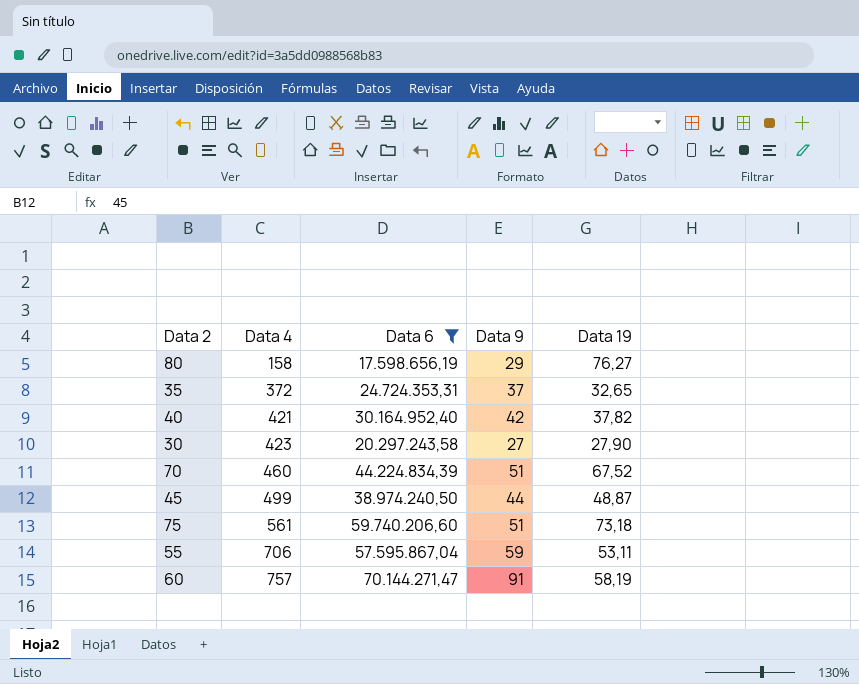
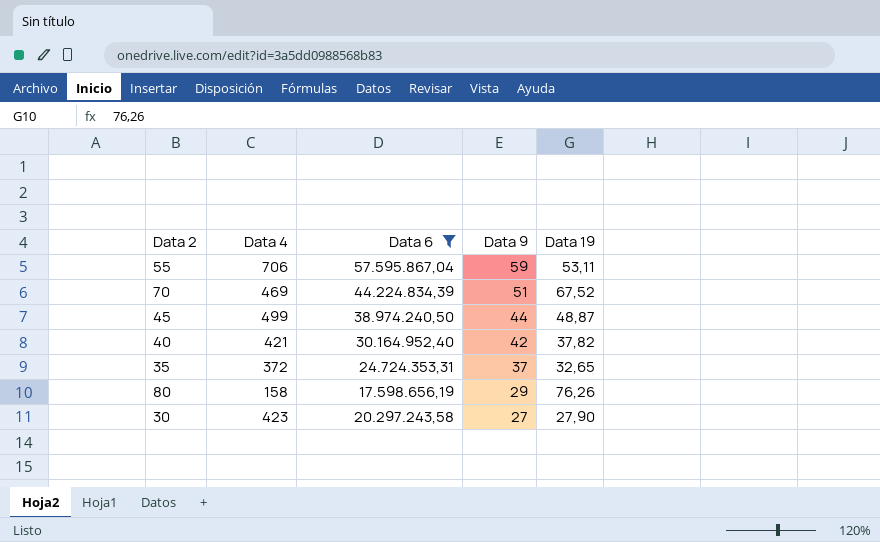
row order: Data 4 ascending -> Data 9 descending
row 75: 561 | 59.740.206,60 | 51 | 73,18 -> none
row 60: 757 | 70.144.271,47 | 91 | 58,19 -> none
70 | Data 4: 460 -> 469
80 | Data 19: 76,27 -> 76,26

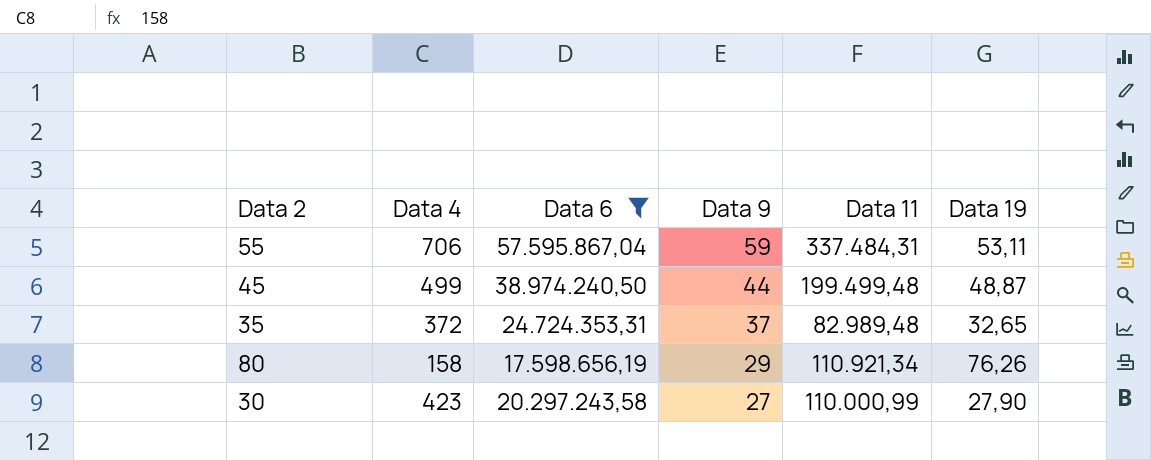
column Data 11 | position: none -> 5
row 70: 469 | 44.224.834,39 | 51 | 67,52 -> none
row 40: 421 | 30.164.952,40 | 42 | 37,82 -> none

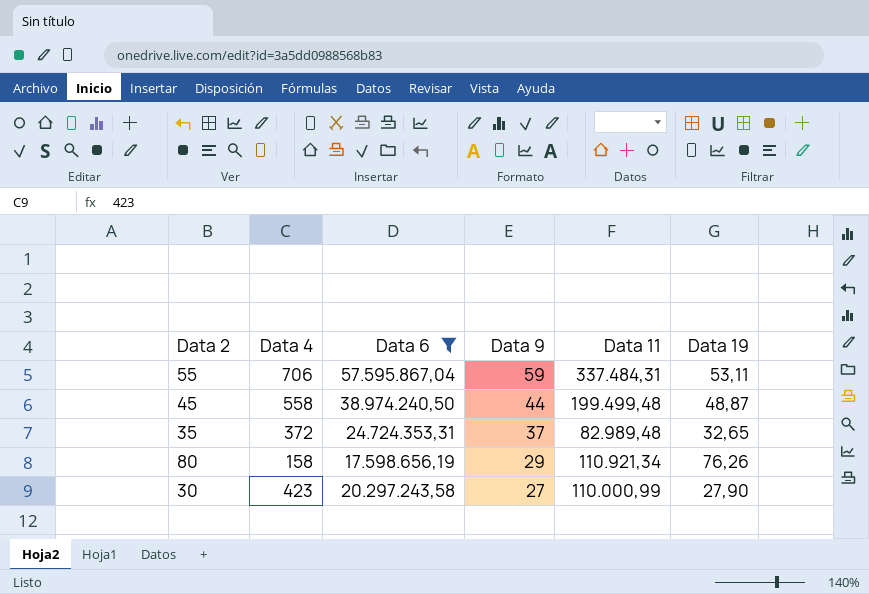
45 | Data 4: 499 -> 558

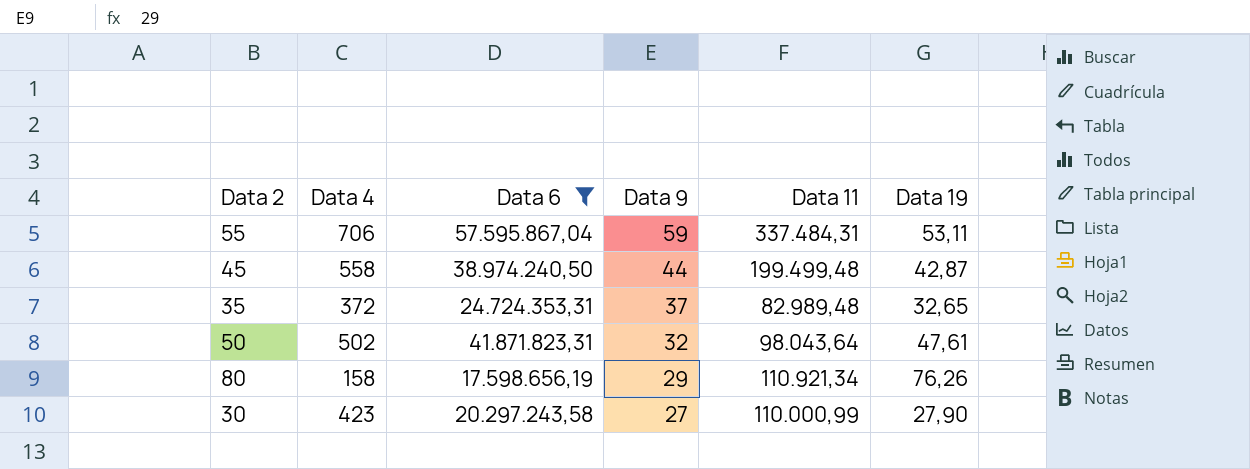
45 | Data 19: 48,87 -> 42,87
row 50: none -> 502 | 41.871.823,31 | 32 | 98.043,64 | 47,61

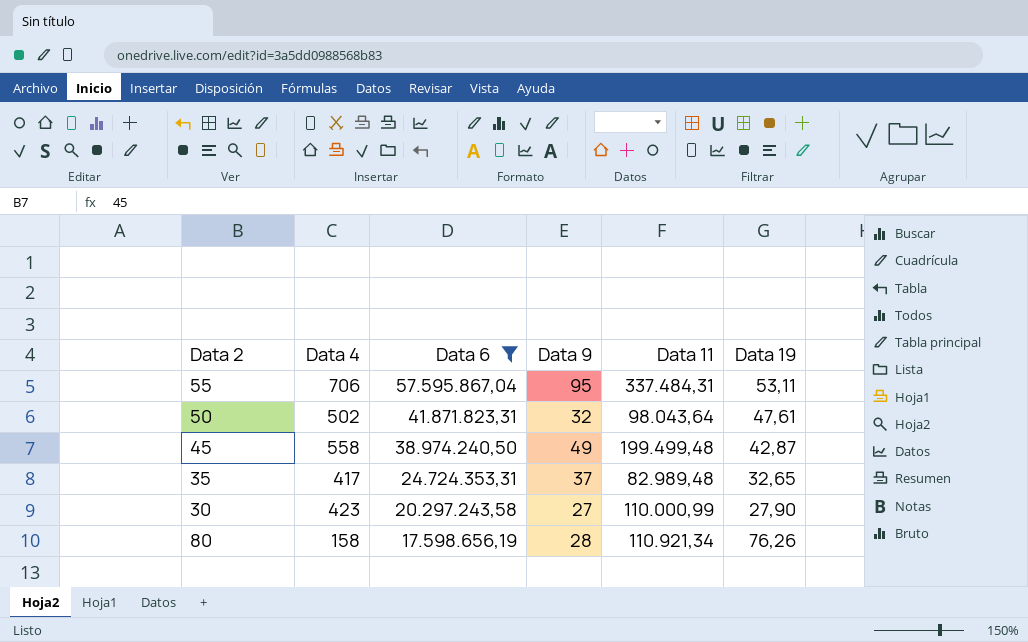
row order: Data 9 descending -> Data 6 descending
55 | Data 9: 59 -> 95
45 | Data 9: 44 -> 49
35 | Data 4: 372 -> 417
80 | Data 9: 29 -> 28

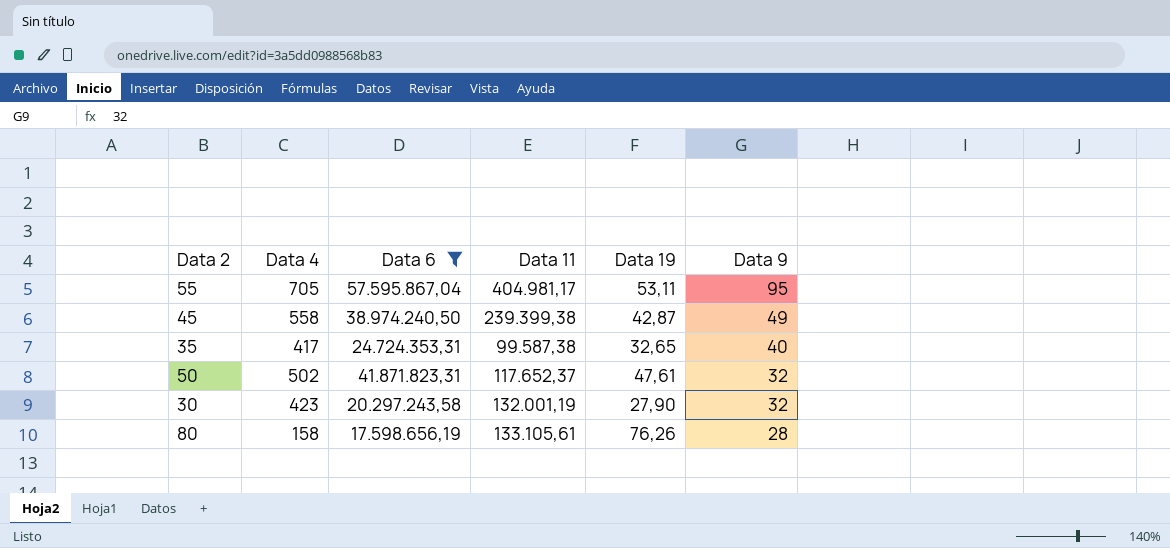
row order: Data 6 descending -> Data 9 descending
column Data 9 | position: 4 -> 6
55 | Data 4: 706 -> 705
55 | Data 11: 337.484,31 -> 404.981,17
45 | Data 11: 199.499,48 -> 239.399,38
35 | Data 11: 82.989,48 -> 99.587,38
35 | Data 9: 37 -> 40
50 | Data 11: 98.043,64 -> 117.652,37
30 | Data 11: 110.000,99 -> 132.001,19
30 | Data 9: 27 -> 32
80 | Data 11: 110.921,34 -> 133.105,61

